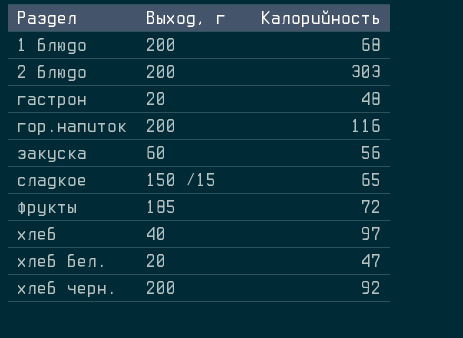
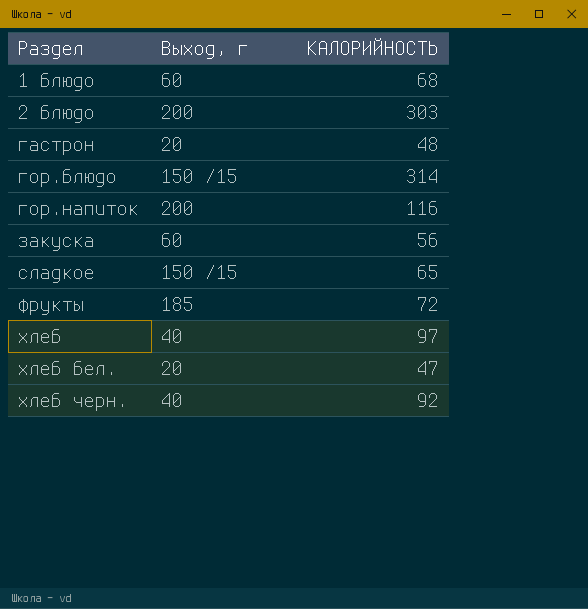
column name: Калорийность -> КАЛОРИЙНОСТЬ
1 блюдо | Выход, г: 200 -> 60
row гор.блюдо: none -> 150 /15 | 314
хлеб черн. | Выход, г: 200 -> 40

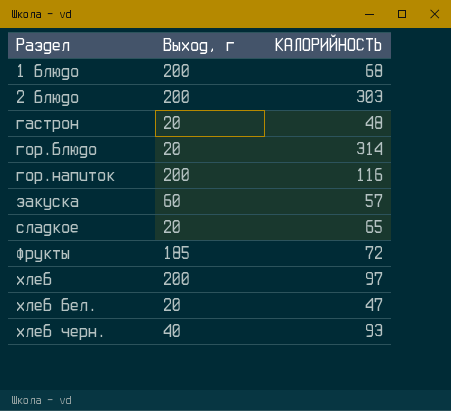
1 блюдо | Выход, г: 60 -> 200
гор.блюдо | Выход, г: 150 /15 -> 20
закуска | КАЛОРИЙНОСТЬ: 56 -> 57
сладкое | Выход, г: 150 /15 -> 20
хлеб | Выход, г: 40 -> 200
хлеб черн. | КАЛОРИЙНОСТЬ: 92 -> 93

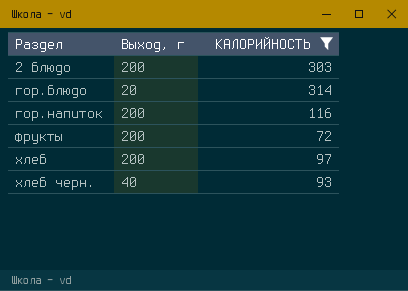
filter: none -> КАЛОРИЙНОСТЬ >= 72
фрукты | Выход, г: 185 -> 200

